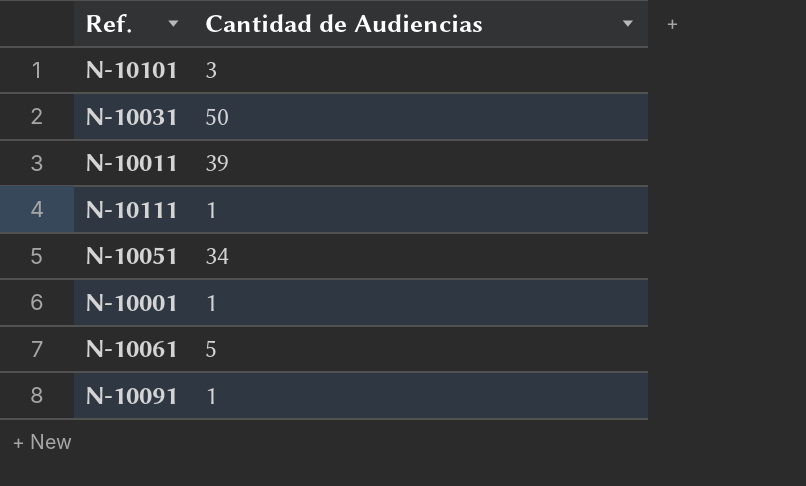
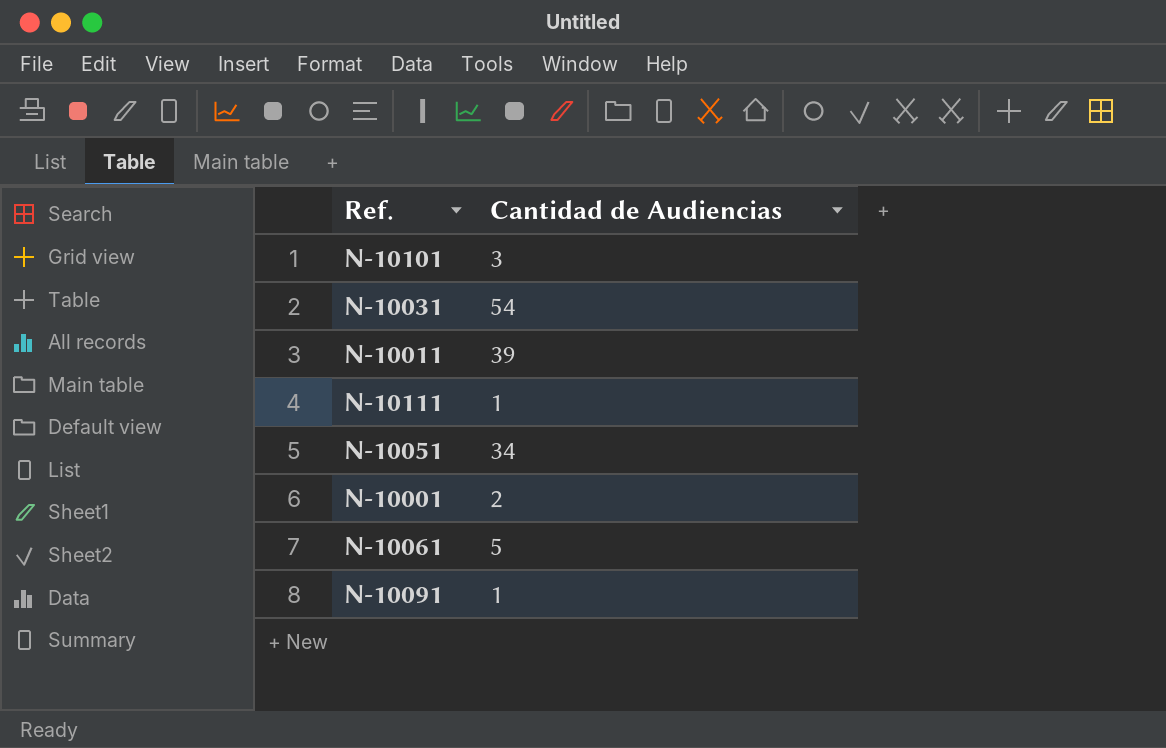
N-10031 | Cantidad de Audiencias: 50 -> 54
N-10001 | Cantidad de Audiencias: 1 -> 2

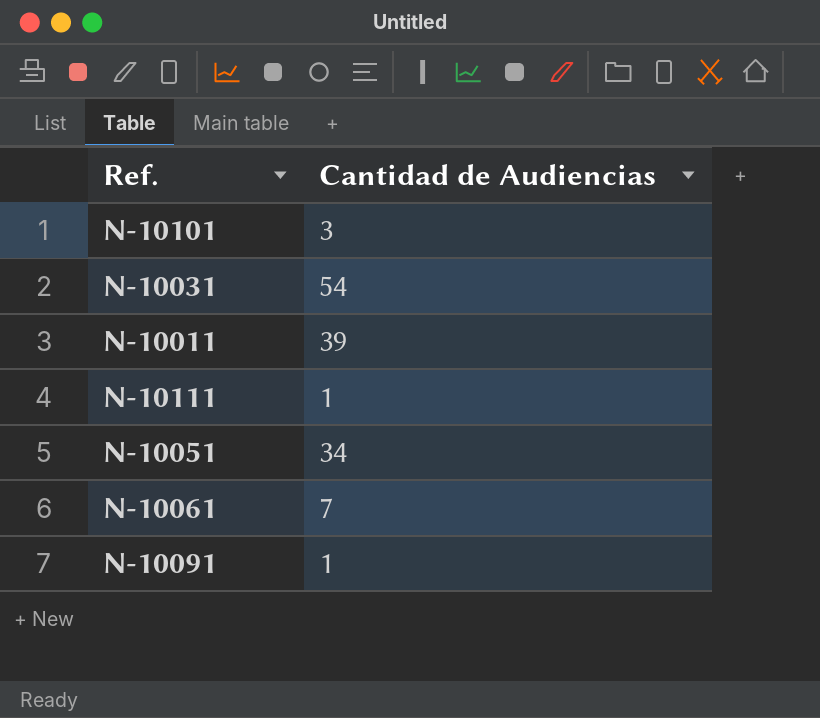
row N-10001: 2 -> none
N-10061 | Cantidad de Audiencias: 5 -> 7

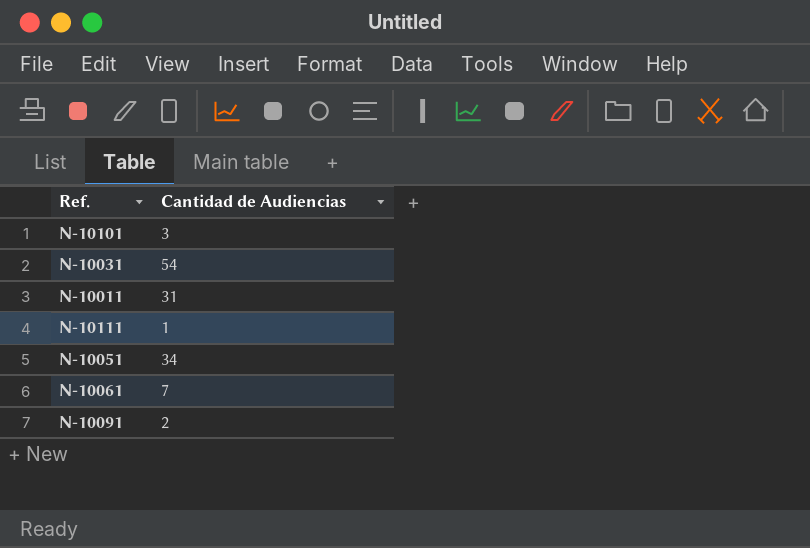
N-10011 | Cantidad de Audiencias: 39 -> 31
N-10091 | Cantidad de Audiencias: 1 -> 2

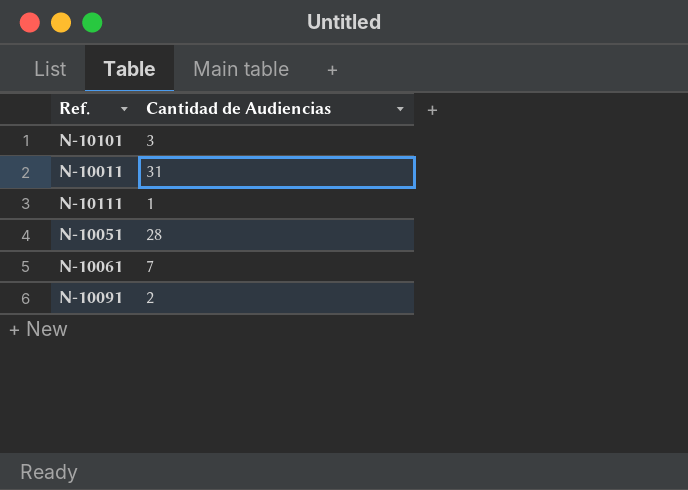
row N-10031: 54 -> none
N-10051 | Cantidad de Audiencias: 34 -> 28

